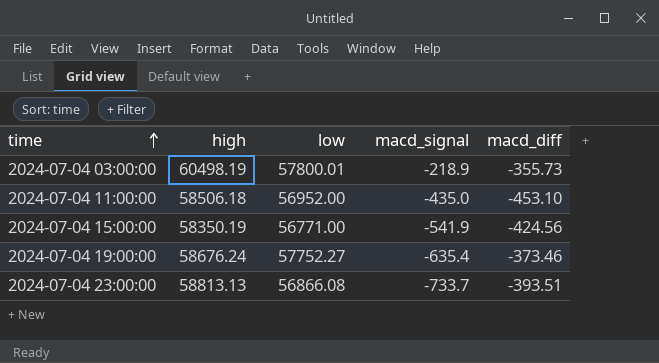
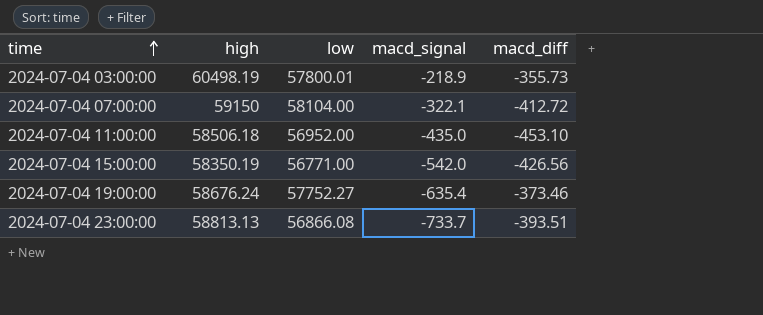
row 2024-07-04 07:00:00: none -> 59150 | 58104.00 | -322.1 | -412.72
2024-07-04 15:00:00 | macd_signal: -541.9 -> -542.0
2024-07-04 15:00:00 | macd_diff: -424.56 -> -426.56

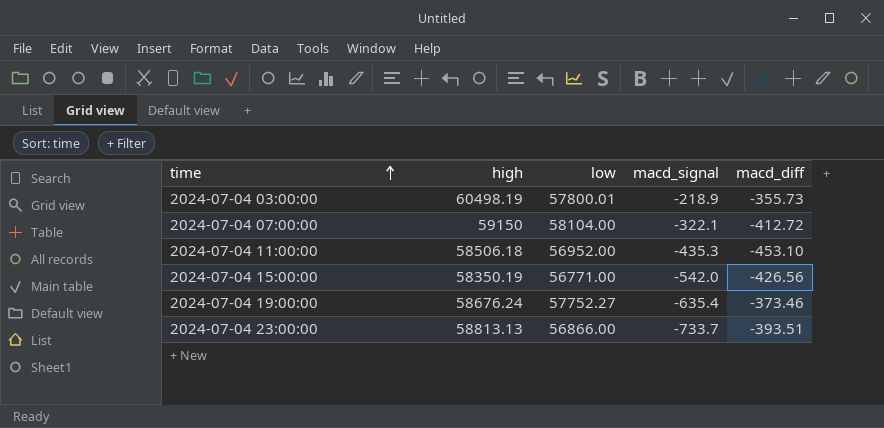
2024-07-04 11:00:00 | macd_signal: -435.0 -> -435.3
2024-07-04 23:00:00 | low: 56866.08 -> 56866.00

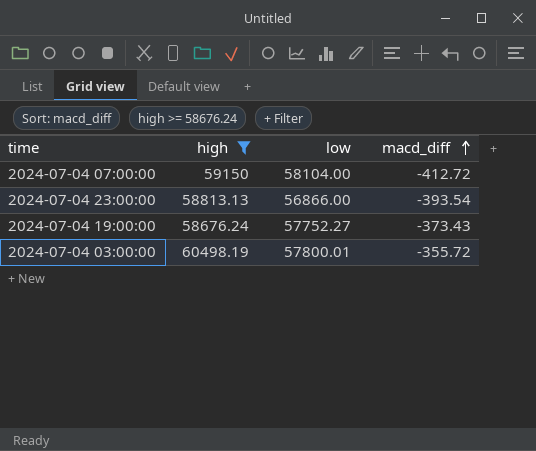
filter: none -> high >= 58676.24
row order: time ascending -> macd_diff ascending
column macd_signal | position: 4 -> none
2024-07-04 23:00:00 | macd_diff: -393.51 -> -393.54
2024-07-04 19:00:00 | macd_diff: -373.46 -> -373.43
2024-07-04 03:00:00 | macd_diff: -355.73 -> -355.72

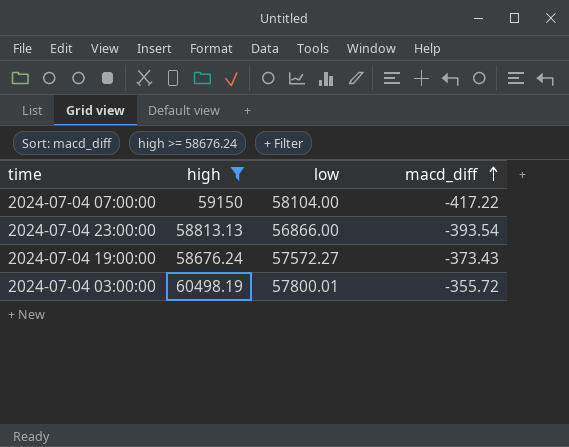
2024-07-04 07:00:00 | macd_diff: -412.72 -> -417.22
2024-07-04 19:00:00 | low: 57752.27 -> 57572.27

